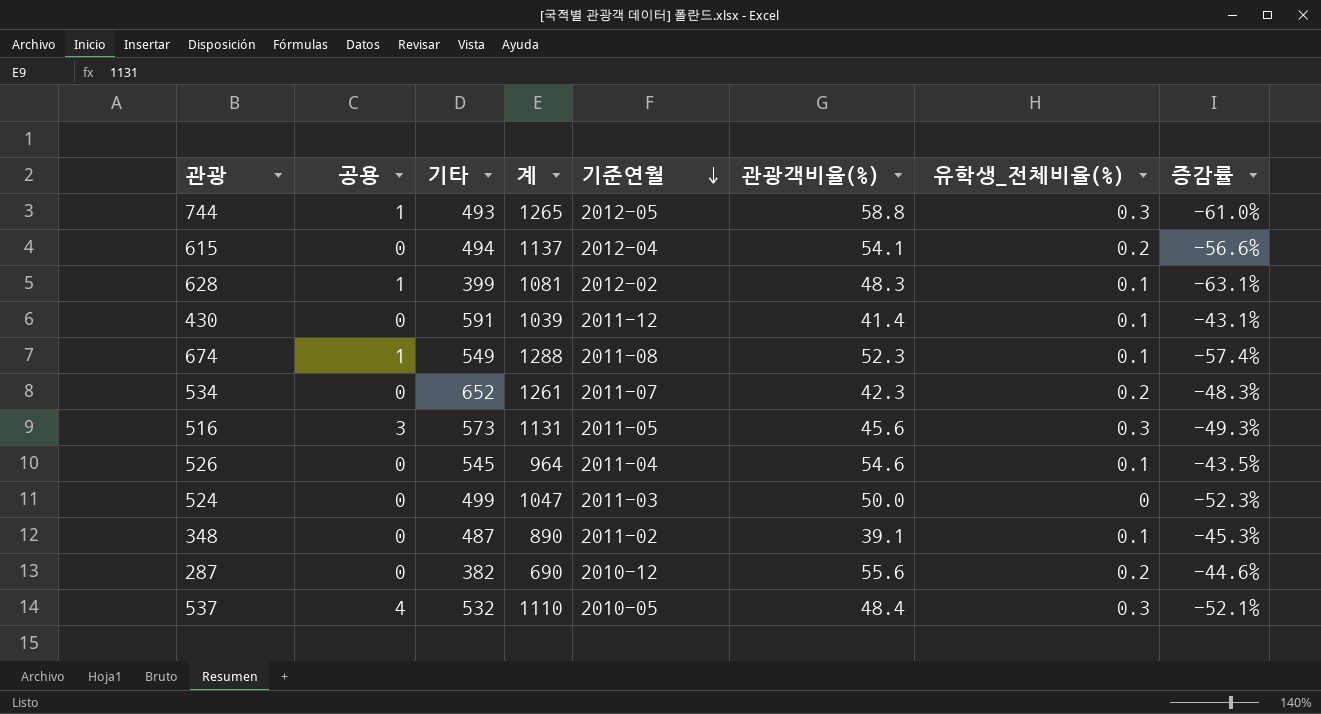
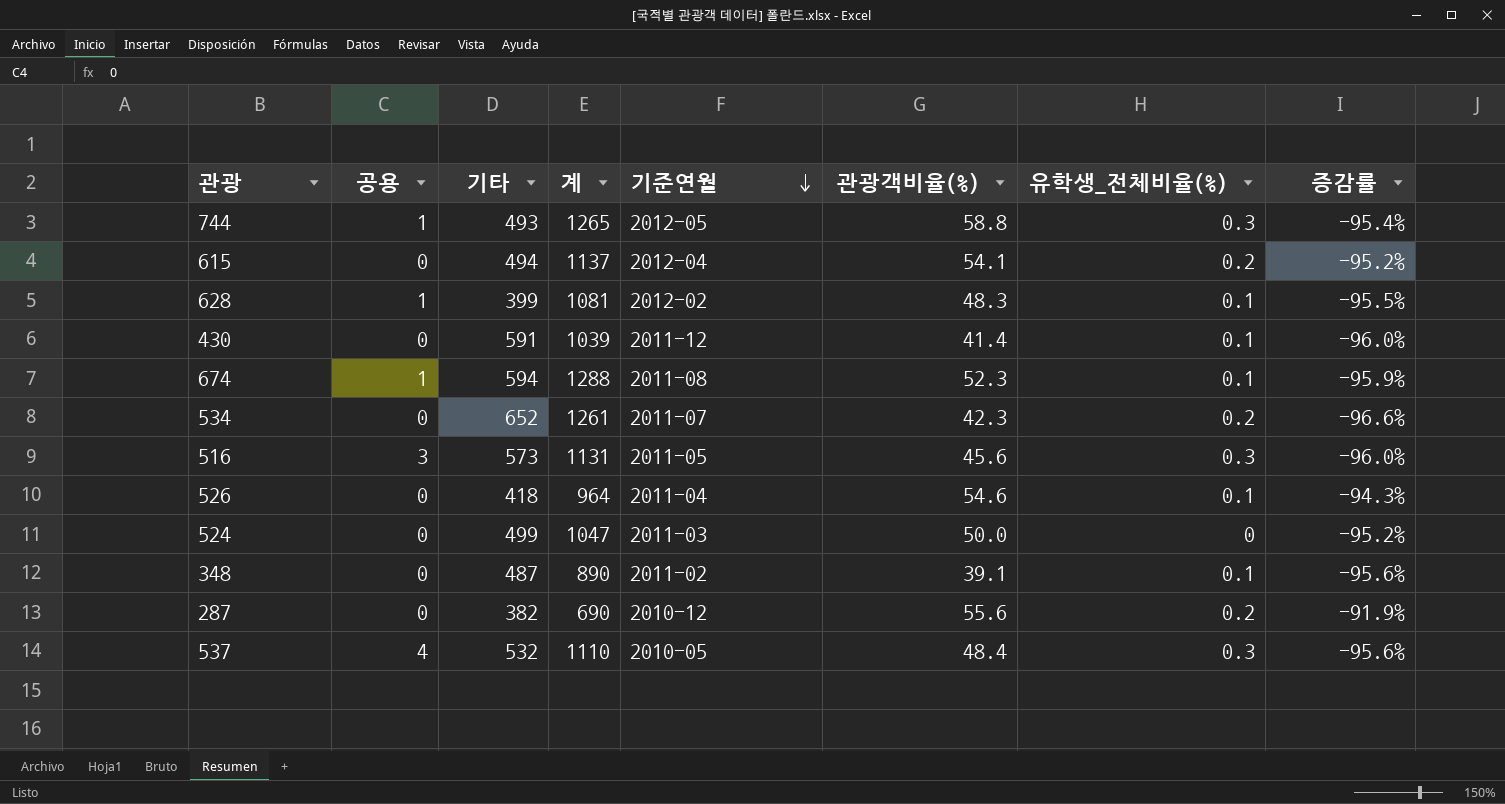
column 증감률 | formula: ([기타] - [계]) / [계] -> ([관광객비율(%)] - [계]) / [계]
674 | 기타: 549 -> 594
526 | 기타: 545 -> 418

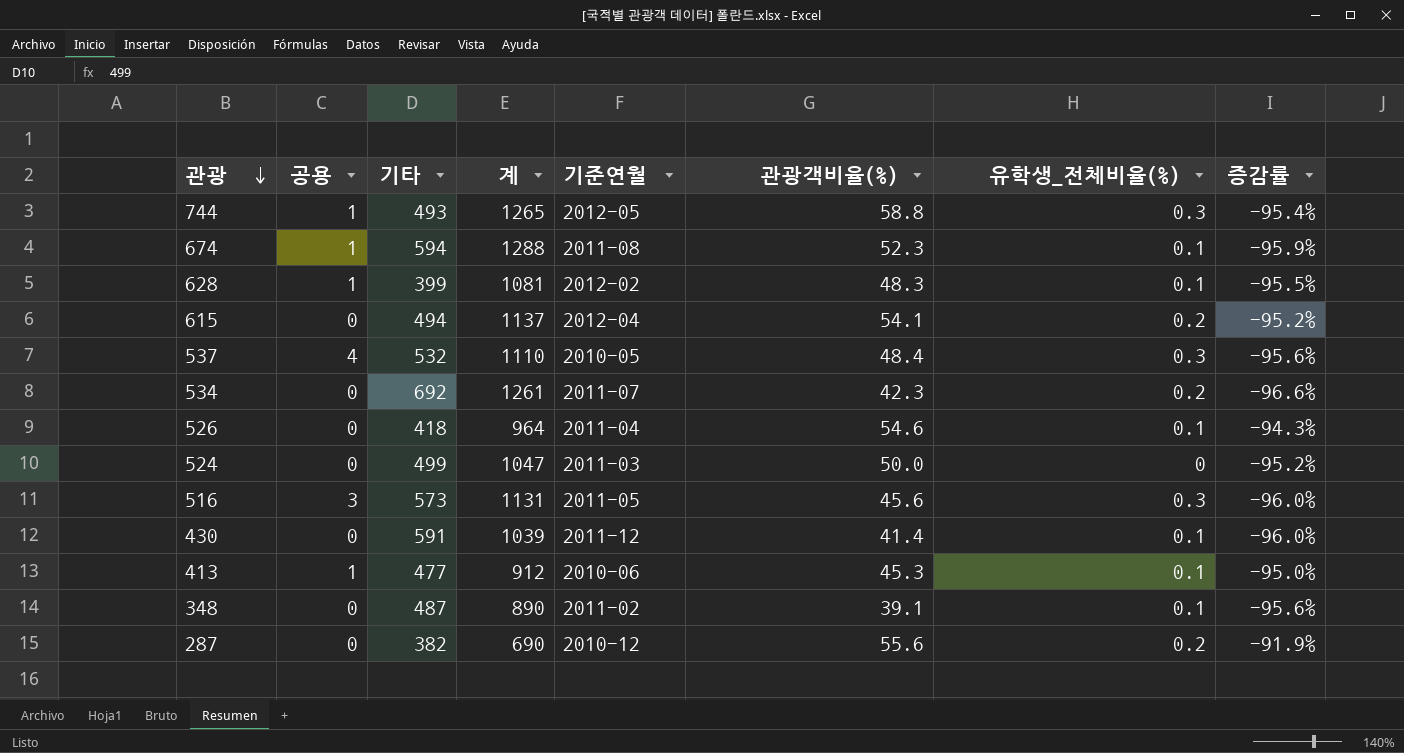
row order: 기준연월 descending -> 관광 descending
534 | 기타: 652 -> 692
row 413: none -> 1 | 477 | 912 | 2010-06 | 45.3 | 0.1 | -95.0%

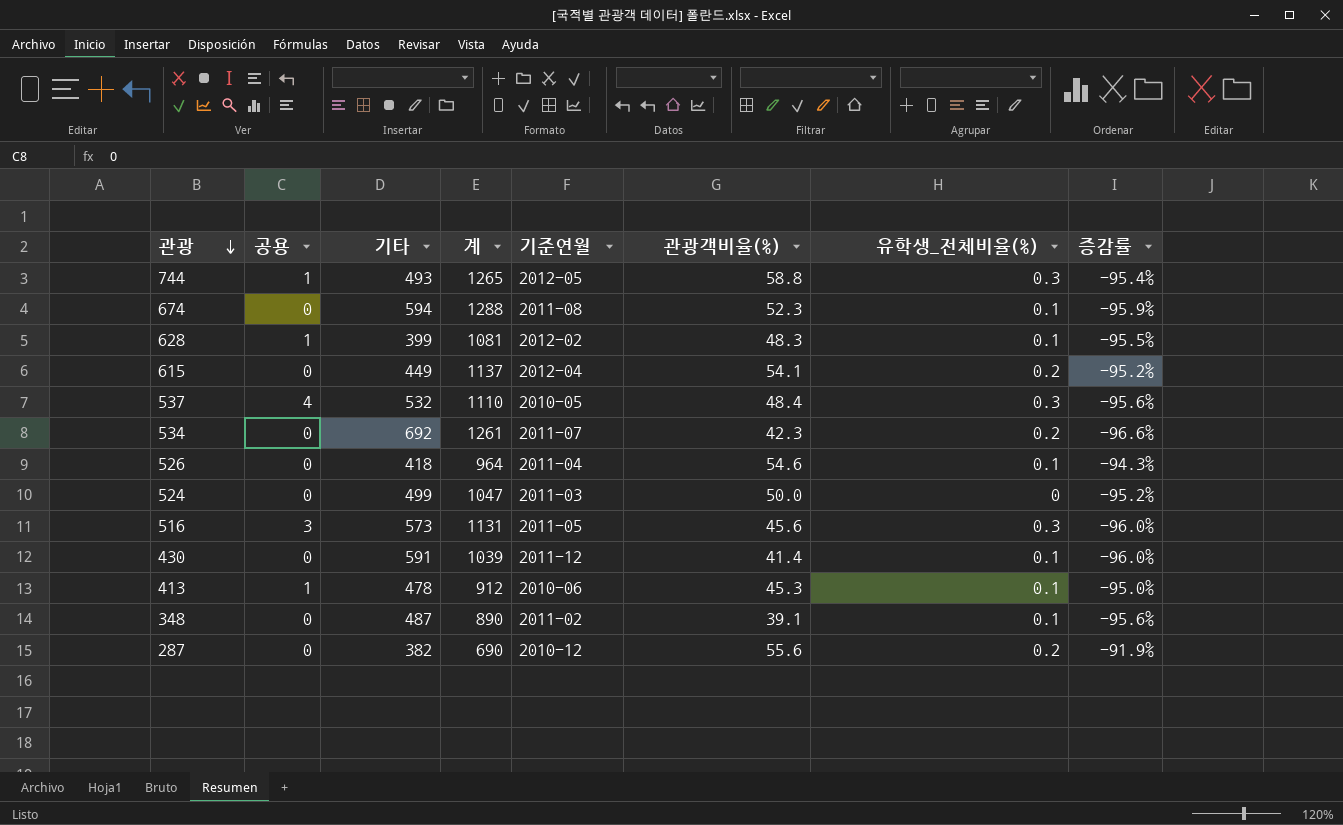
674 | 공용: 1 -> 0
615 | 기타: 494 -> 449
413 | 기타: 477 -> 478

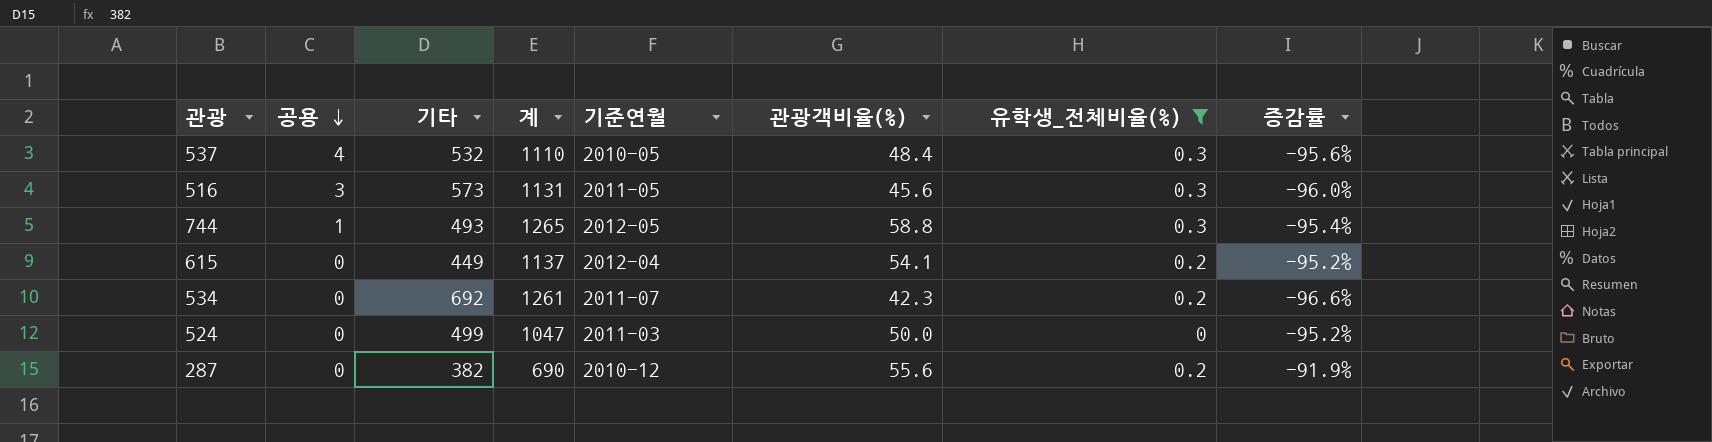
filter: none -> 유학생_전체비율(%) != 0.1
row order: 관광 descending -> 공용 descending

